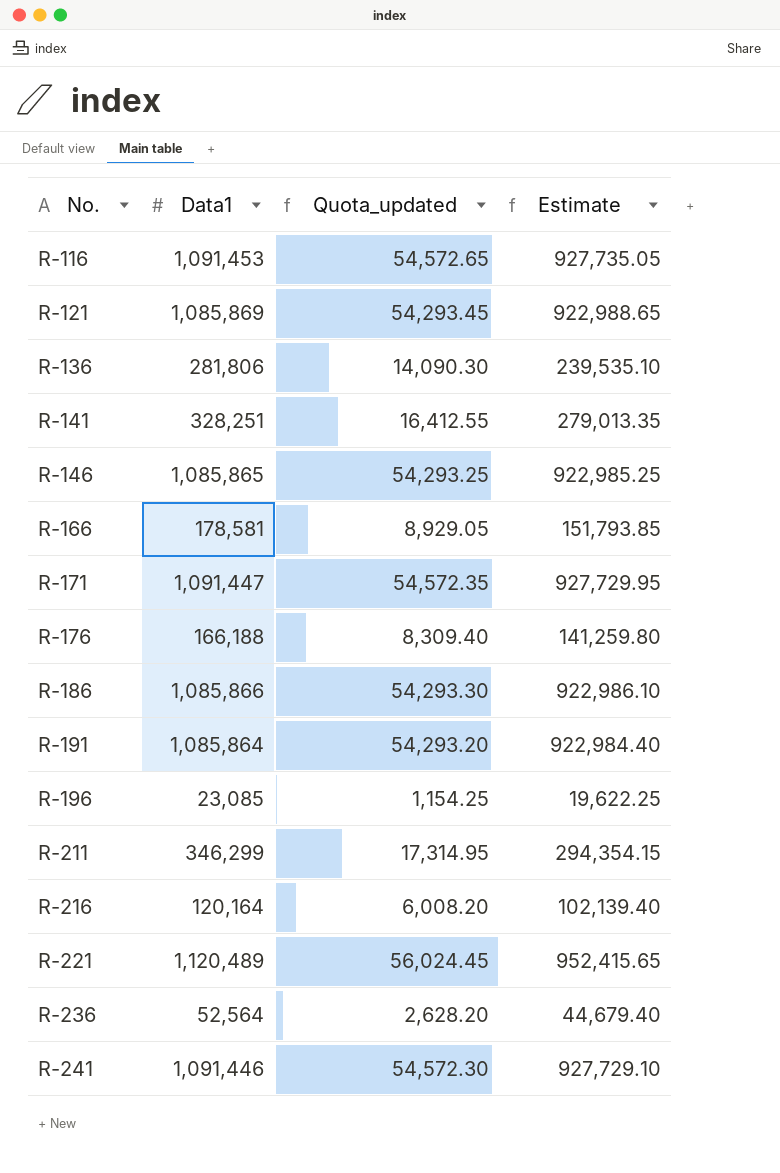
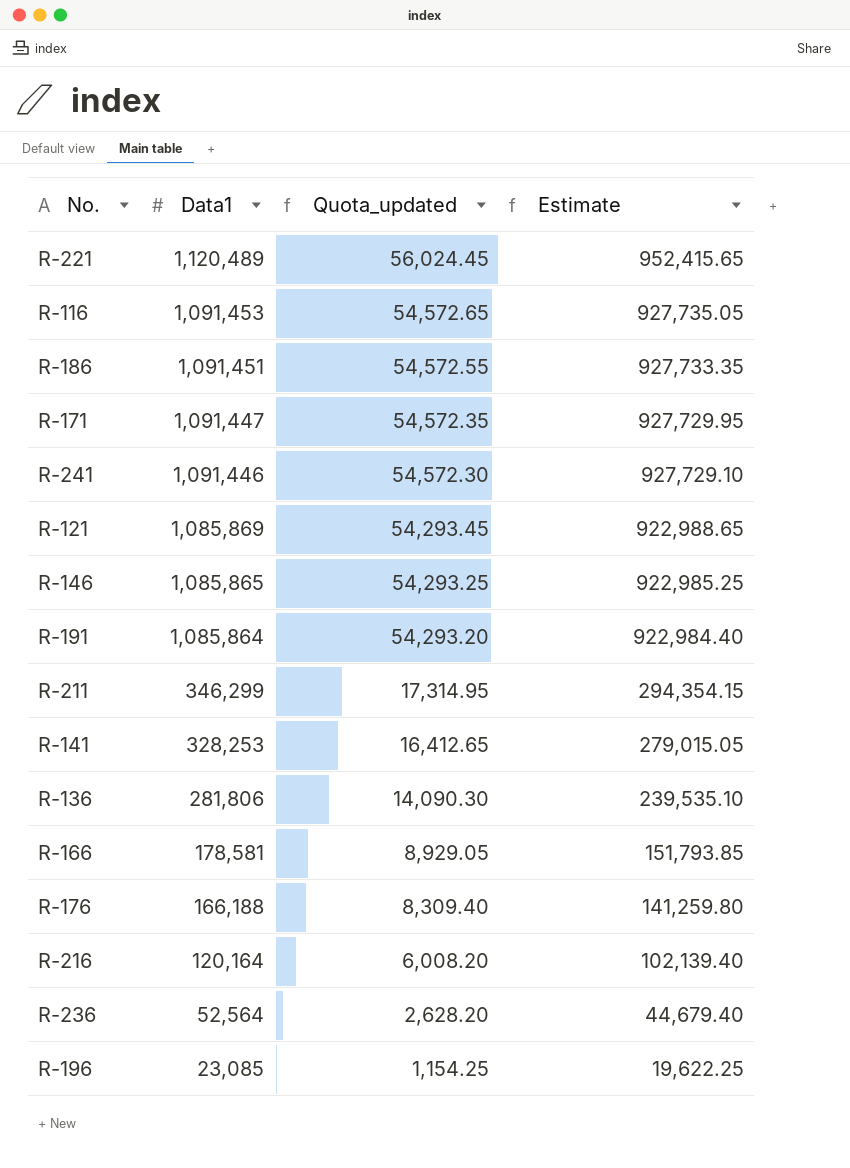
row order: No. ascending -> Data1 descending
R-186 | Data1: 1,085,866 -> 1,091,451
R-186 | Quota_updated: 54,293.30 -> 54,572.55
R-186 | Estimate: 922,986.10 -> 927,733.35
R-141 | Data1: 328,251 -> 328,253
R-141 | Quota_updated: 16,412.55 -> 16,412.65
R-141 | Estimate: 279,013.35 -> 279,015.05

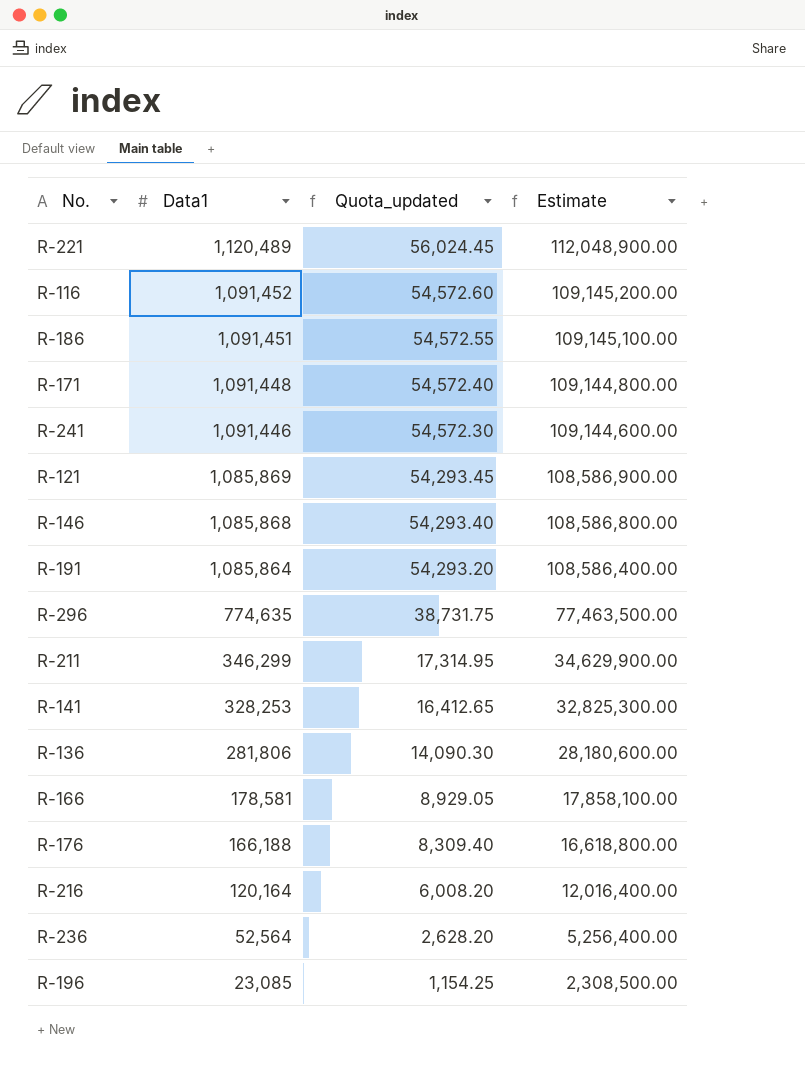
column Estimate | formula: [Data1] * 0.85 -> [Data1] * 100
R-116 | Data1: 1,091,453 -> 1,091,452
R-116 | Quota_updated: 54,572.65 -> 54,572.60
R-171 | Data1: 1,091,447 -> 1,091,448
R-171 | Quota_updated: 54,572.35 -> 54,572.40
R-146 | Data1: 1,085,865 -> 1,085,868
R-146 | Quota_updated: 54,293.25 -> 54,293.40
row R-296: none -> 774,635 | 38,731.75 | 77,463,500.00

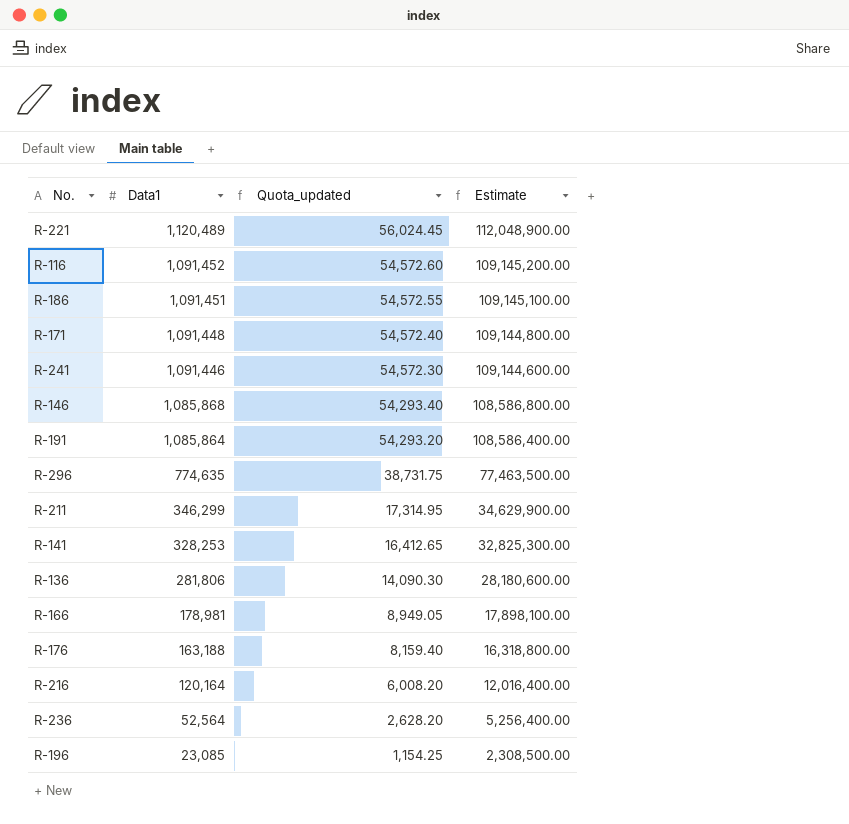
row R-121: 1,085,869 | 54,293.45 | 108,586,900.00 -> none
R-166 | Data1: 178,581 -> 178,981
R-166 | Quota_updated: 8,929.05 -> 8,949.05
R-166 | Estimate: 17,858,100.00 -> 17,898,100.00
R-176 | Data1: 166,188 -> 163,188
R-176 | Quota_updated: 8,309.40 -> 8,159.40
R-176 | Estimate: 16,618,800.00 -> 16,318,800.00

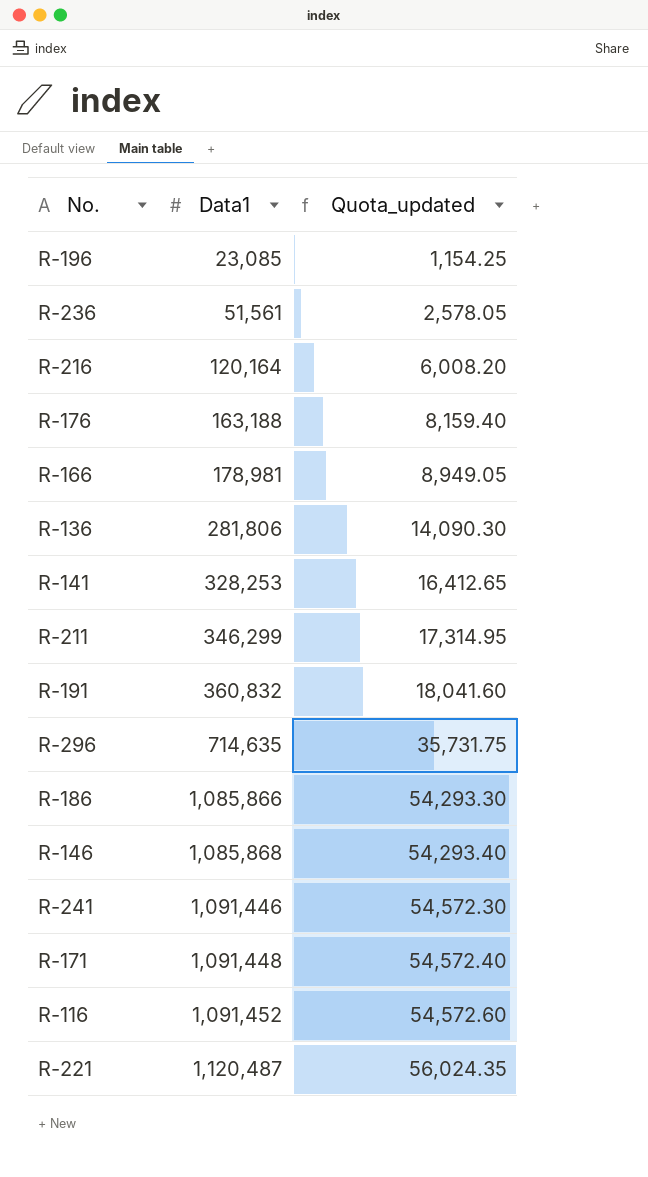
row order: Data1 descending -> Data1 ascending
column Estimate | formula: [Data1] * 100 -> none
R-236 | Data1: 52,564 -> 51,561
R-236 | Quota_updated: 2,628.20 -> 2,578.05
R-191 | Data1: 1,085,864 -> 360,832
R-191 | Quota_updated: 54,293.20 -> 18,041.60
R-296 | Data1: 774,635 -> 714,635
R-296 | Quota_updated: 38,731.75 -> 35,731.75
R-186 | Data1: 1,091,451 -> 1,085,866
R-186 | Quota_updated: 54,572.55 -> 54,293.30
R-221 | Data1: 1,120,489 -> 1,120,487
R-221 | Quota_updated: 56,024.45 -> 56,024.35

